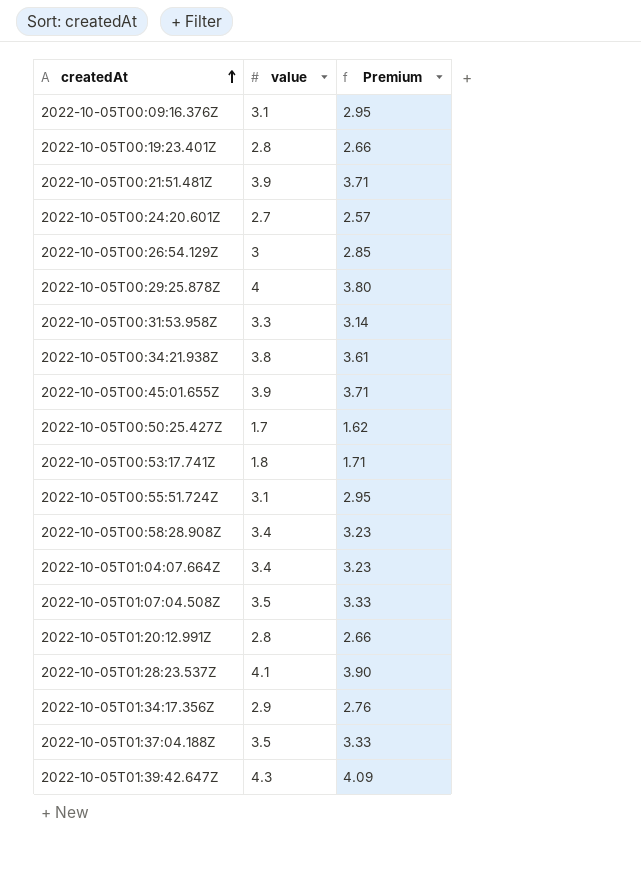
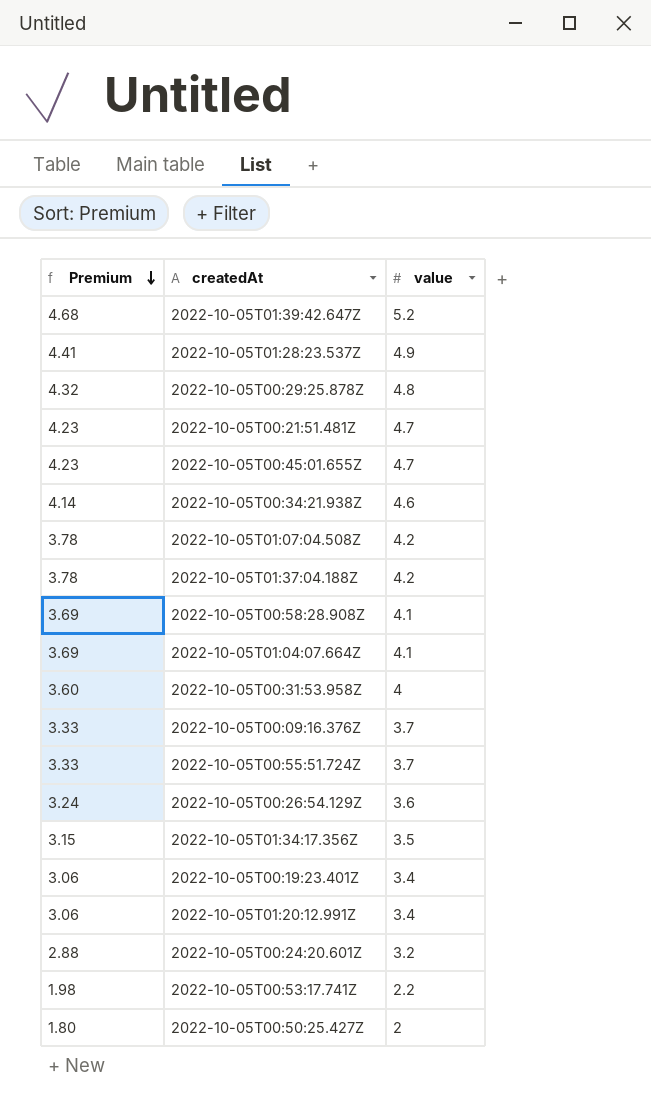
row order: createdAt ascending -> Premium descending
column Premium | formula: [value] * 0.95 -> [value] * 0.9
column Premium | position: 3 -> 1
2022-10-05T01:39:42.647Z | value: 4.3 -> 5.2
2022-10-05T01:28:23.537Z | value: 4.1 -> 4.9
2022-10-05T00:29:25.878Z | value: 4 -> 4.8
2022-10-05T00:21:51.481Z | value: 3.9 -> 4.7
2022-10-05T00:45:01.655Z | value: 3.9 -> 4.7
2022-10-05T00:34:21.938Z | value: 3.8 -> 4.6
2022-10-05T01:07:04.508Z | value: 3.5 -> 4.2
2022-10-05T01:37:04.188Z | value: 3.5 -> 4.2
2022-10-05T00:58:28.908Z | value: 3.4 -> 4.1
2022-10-05T01:04:07.664Z | value: 3.4 -> 4.1
2022-10-05T00:31:53.958Z | value: 3.3 -> 4
2022-10-05T00:09:16.376Z | value: 3.1 -> 3.7
2022-10-05T00:55:51.724Z | value: 3.1 -> 3.7
2022-10-05T00:26:54.129Z | value: 3 -> 3.6
2022-10-05T01:34:17.356Z | value: 2.9 -> 3.5
2022-10-05T00:19:23.401Z | value: 2.8 -> 3.4
2022-10-05T01:20:12.991Z | value: 2.8 -> 3.4
2022-10-05T00:24:20.601Z | value: 2.7 -> 3.2
2022-10-05T00:53:17.741Z | value: 1.8 -> 2.2
2022-10-05T00:50:25.427Z | value: 1.7 -> 2

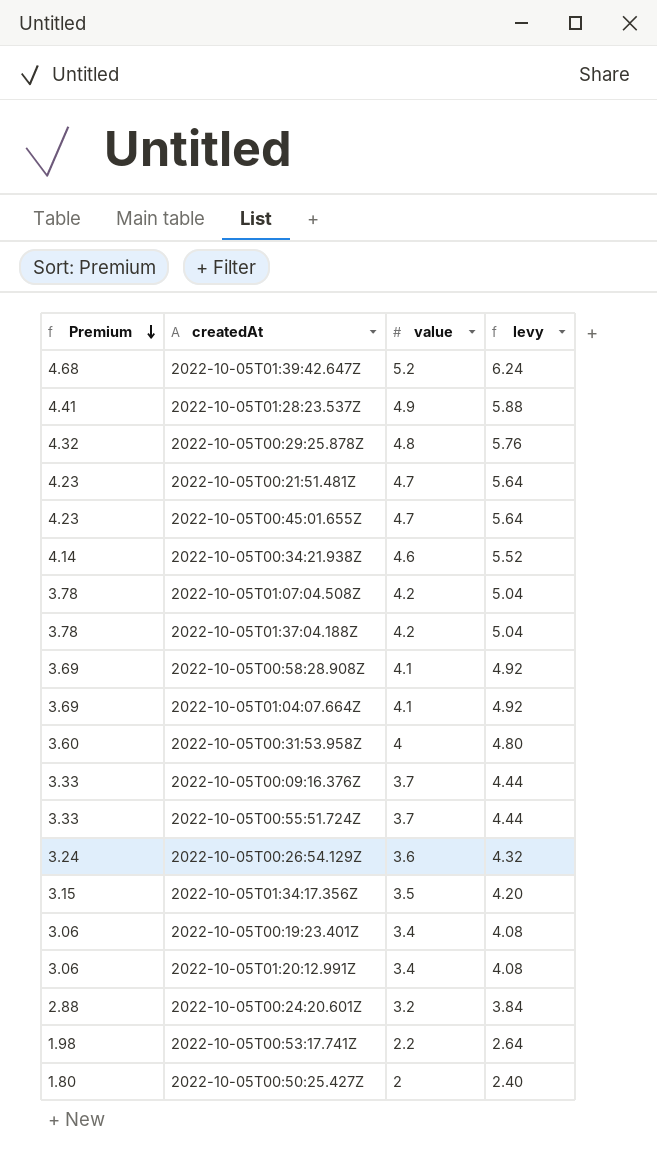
column levy | formula: none -> [value] * 1.2

